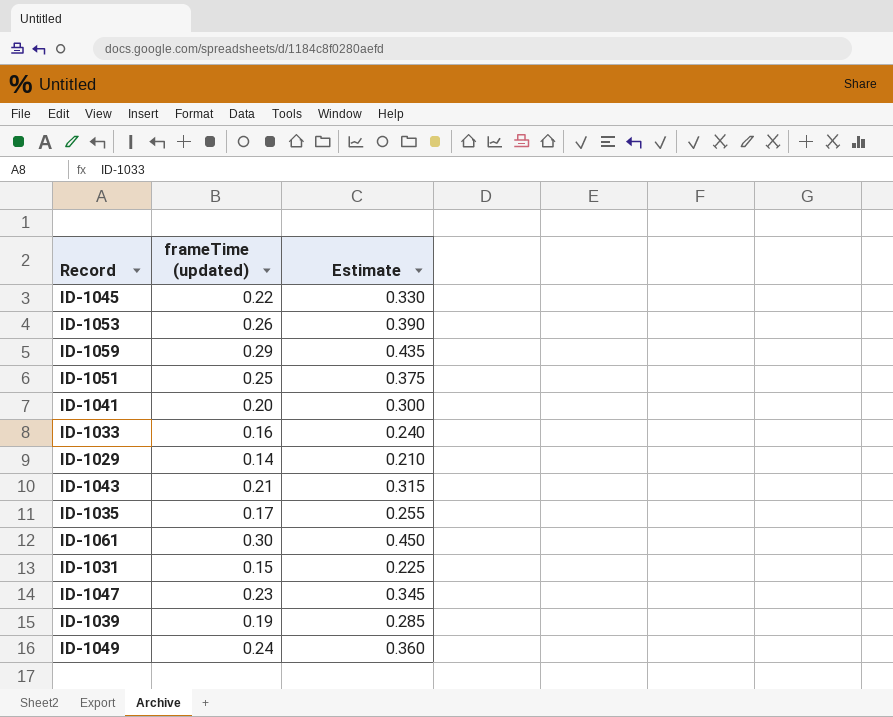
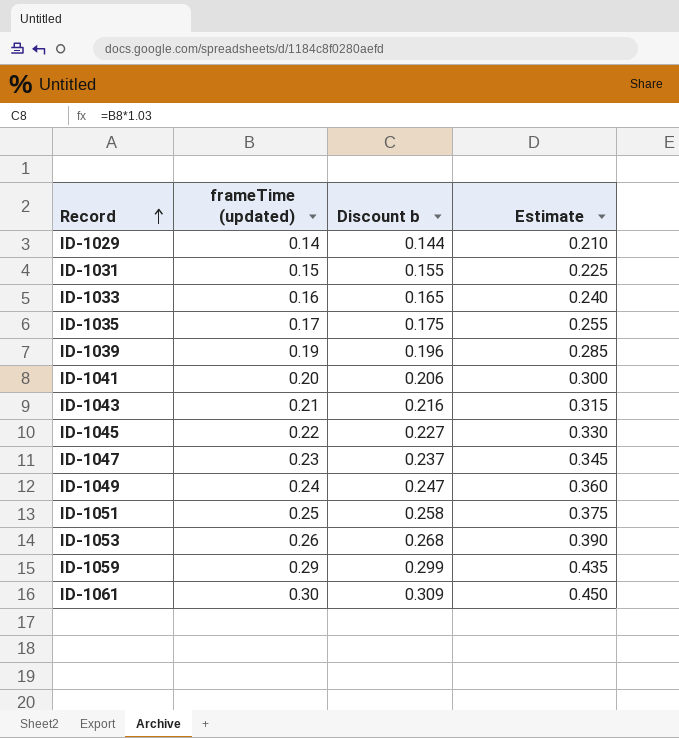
row order: none -> Record ascending
column Discount b | formula: none -> [frameTime (updated)] * 1.03

